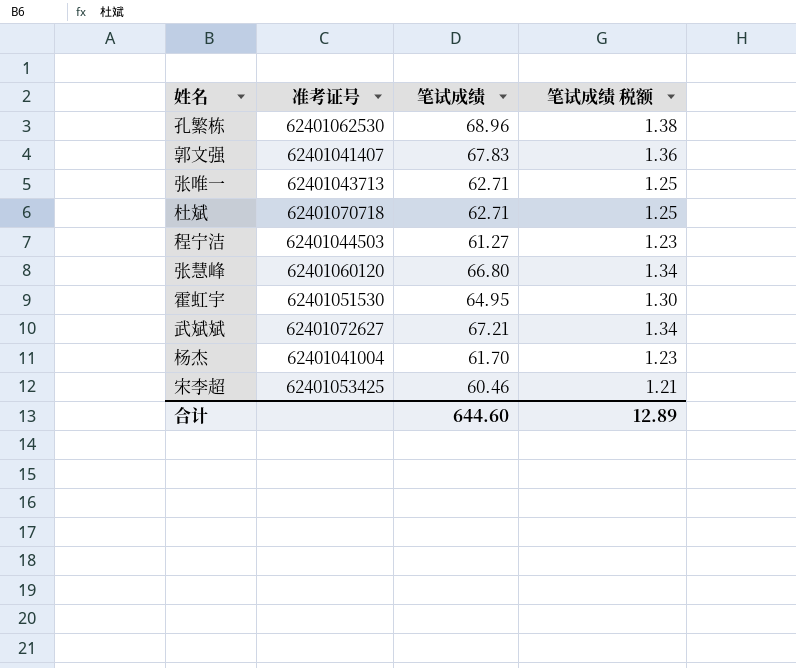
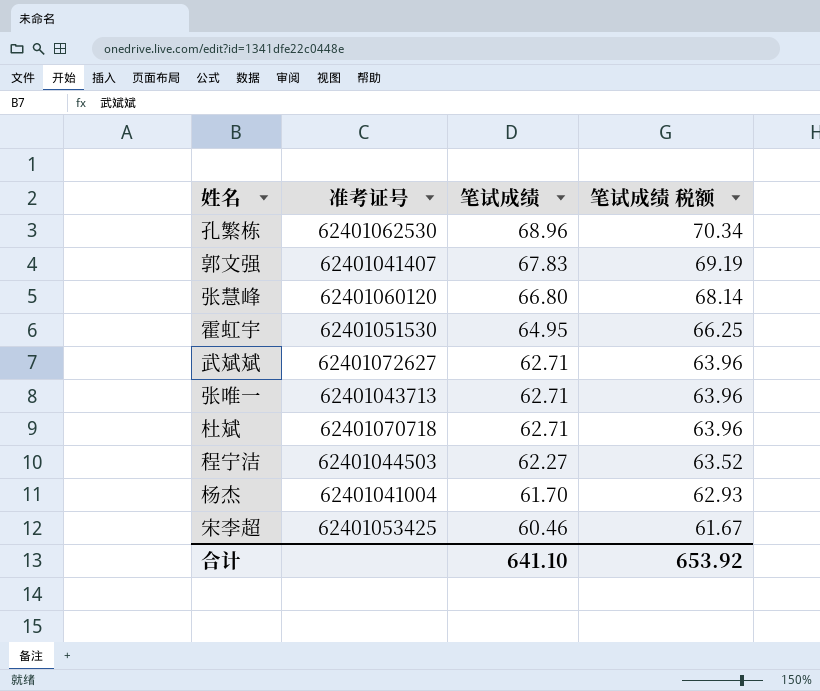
row order: none -> 笔试成绩 descending
column 笔试成绩 税额 | formula: [笔试成绩] * 0.02 -> [笔试成绩] * 1.02
武斌斌 | 笔试成绩: 67.21 -> 62.71
程宁洁 | 笔试成绩: 61.27 -> 62.27
合计 | 笔试成绩: 644.60 -> 641.10
合计 | 笔试成绩 税额: 12.89 -> 653.92

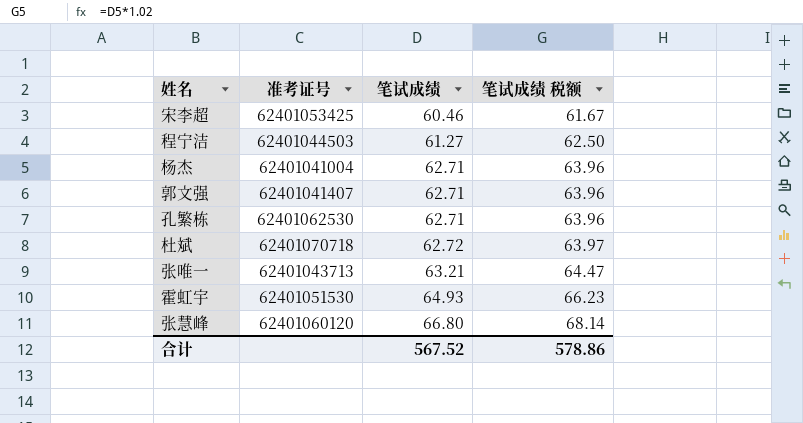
row order: 笔试成绩 descending -> 笔试成绩 ascending
row 武斌斌: 62401072627 | 62.71 | 63.96 -> none
程宁洁 | 笔试成绩: 62.27 -> 61.27
程宁洁 | 笔试成绩 税额: 63.52 -> 62.50
杨杰 | 笔试成绩: 61.70 -> 62.71
杨杰 | 笔试成绩 税额: 62.93 -> 63.96
郭文强 | 笔试成绩: 67.83 -> 62.71
郭文强 | 笔试成绩 税额: 69.19 -> 63.96
孔繁栋 | 笔试成绩: 68.96 -> 62.71
孔繁栋 | 笔试成绩 税额: 70.34 -> 63.96
杜斌 | 笔试成绩: 62.71 -> 62.72
杜斌 | 笔试成绩 税额: 63.96 -> 63.97
张唯一 | 笔试成绩: 62.71 -> 63.21
张唯一 | 笔试成绩 税额: 63.96 -> 64.47
霍虹宇 | 笔试成绩: 64.95 -> 64.93
霍虹宇 | 笔试成绩 税额: 66.25 -> 66.23
合计 | 笔试成绩: 641.10 -> 567.52
合计 | 笔试成绩 税额: 653.92 -> 578.86

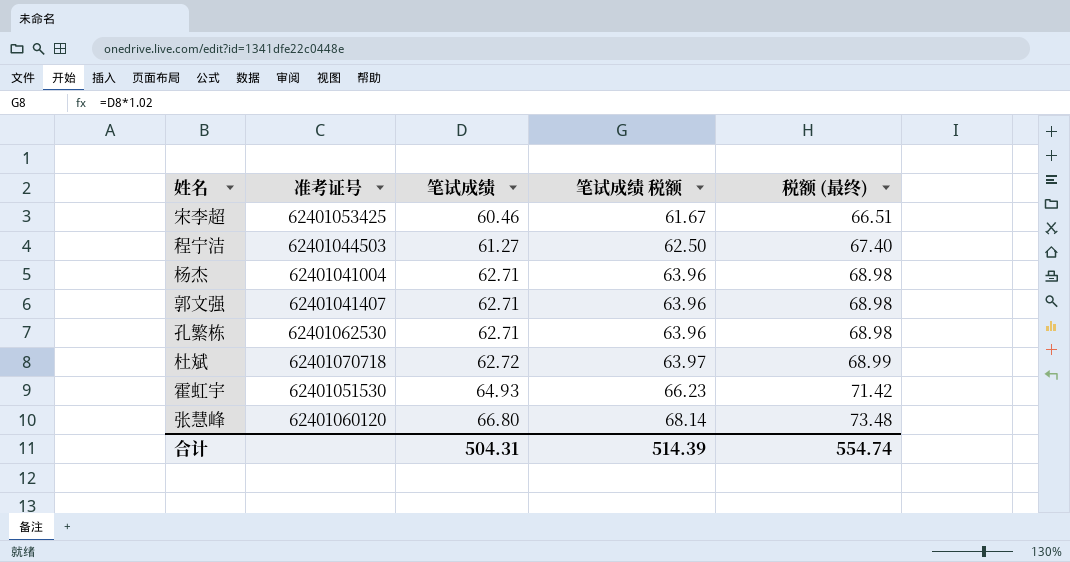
column 税额 (最终) | formula: none -> [笔试成绩] * 1.1
row 张唯一: 62401043713 | 63.21 | 64.47 -> none
合计 | 笔试成绩: 567.52 -> 504.31
合计 | 笔试成绩 税额: 578.86 -> 514.39

